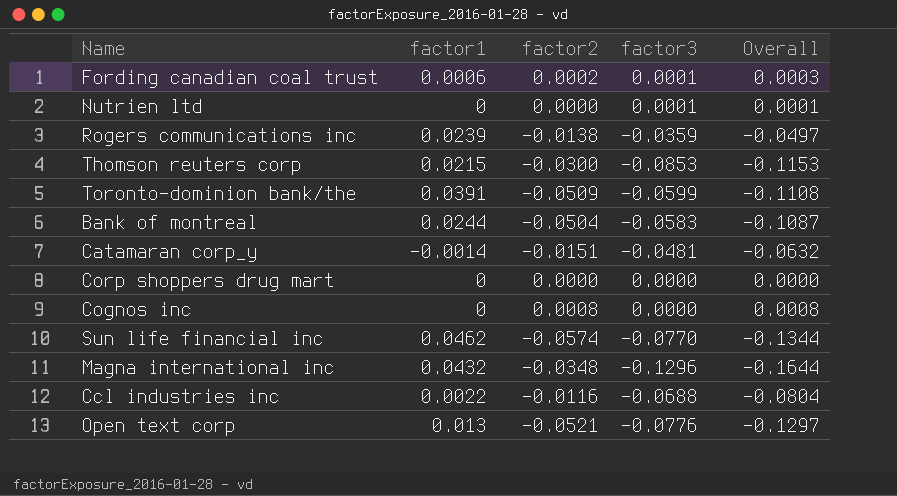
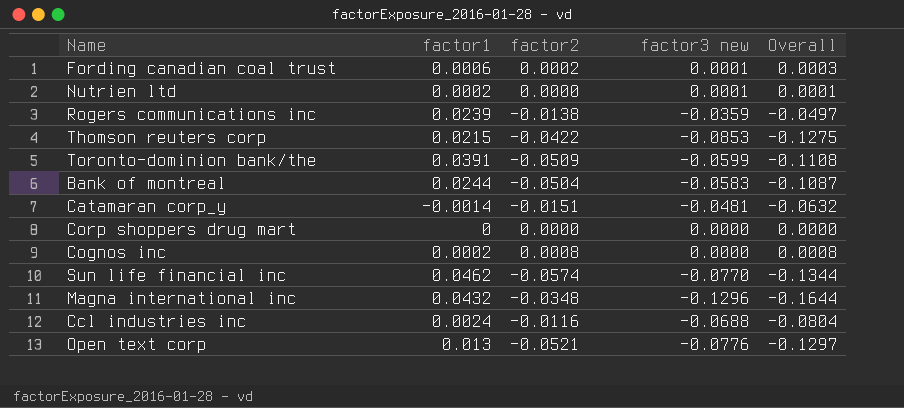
column name: factor3 -> factor3 new
Nutrien ltd | factor1: 0 -> 0.0002
Thomson reuters corp | factor2: -0.0300 -> -0.0422
Thomson reuters corp | Overall: -0.1153 -> -0.1275
Cognos inc | factor1: 0 -> 0.0002
Ccl industries inc | factor1: 0.0022 -> 0.0024

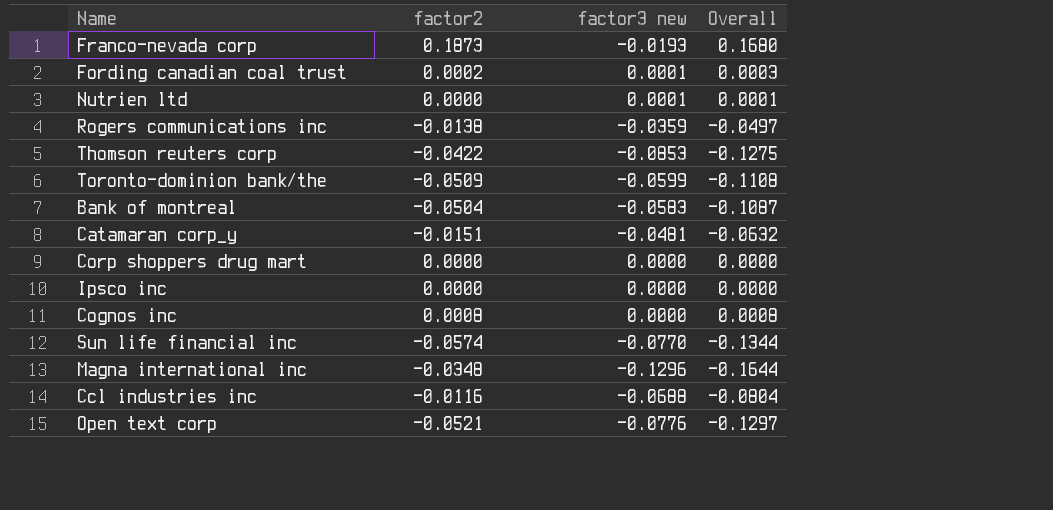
column factor1 | position: 2 -> none
row Franco-nevada corp: none -> 0.1873 | -0.0193 | 0.1680
row Ipsco inc: none -> 0.0000 | 0.0000 | 0.0000

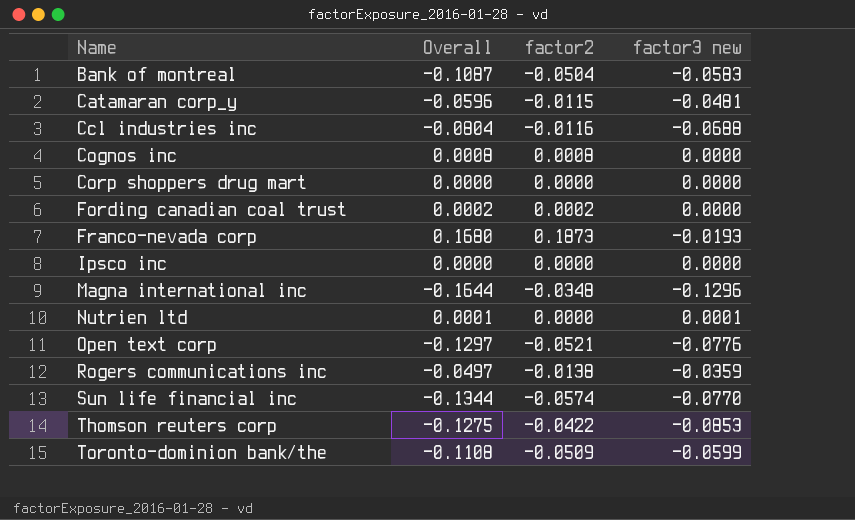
row order: none -> Name ascending
column Overall | position: 4 -> 2
Catamaran corp_y | Overall: -0.0632 -> -0.0596
Catamaran corp_y | factor2: -0.0151 -> -0.0115
Fording canadian coal trust | Overall: 0.0003 -> 0.0002
Fording canadian coal trust | factor3 new: 0.0001 -> 0.0000

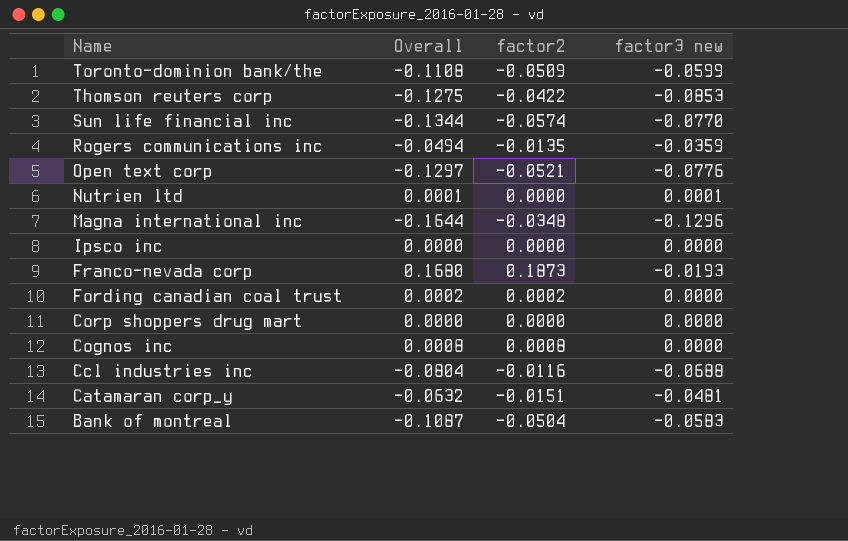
row order: Name ascending -> Name descending
Rogers communications inc | Overall: -0.0497 -> -0.0494
Rogers communications inc | factor2: -0.0138 -> -0.0135
Catamaran corp_y | Overall: -0.0596 -> -0.0632
Catamaran corp_y | factor2: -0.0115 -> -0.0151

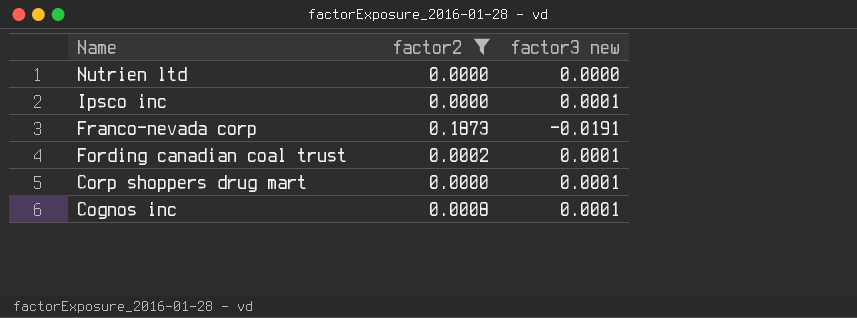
filter: none -> factor2 >= 0.0000
column Overall | formula: [factor2] + [factor3 new] -> none
Nutrien ltd | factor3 new: 0.0001 -> 0.0000
Ipsco inc | factor3 new: 0.0000 -> 0.0001
Franco-nevada corp | factor3 new: -0.0193 -> -0.0191
Fording canadian coal trust | factor3 new: 0.0000 -> 0.0001
Corp shoppers drug mart | factor3 new: 0.0000 -> 0.0001
Cognos inc | factor3 new: 0.0000 -> 0.0001

